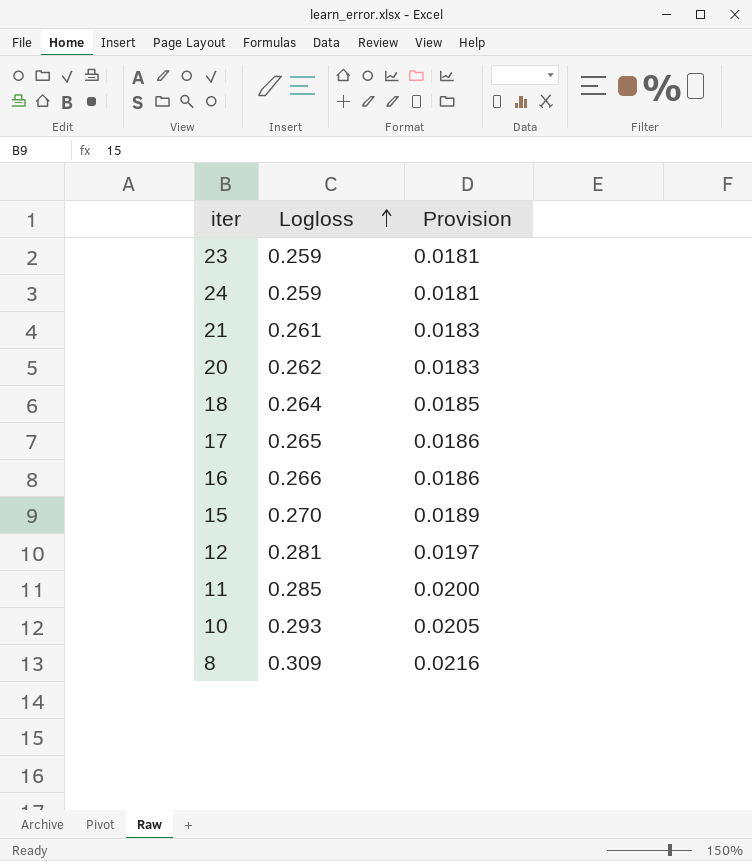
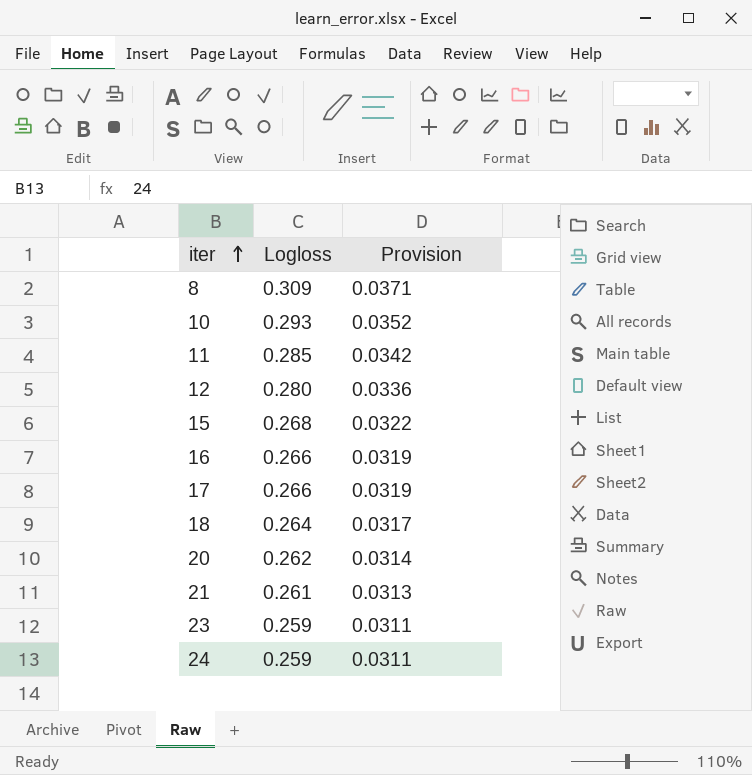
row order: Logloss ascending -> iter ascending
column Provision | formula: [Logloss] * 0.07 -> [Logloss] * 0.12
12 | Logloss: 0.281 -> 0.280
15 | Logloss: 0.270 -> 0.268
17 | Logloss: 0.265 -> 0.266

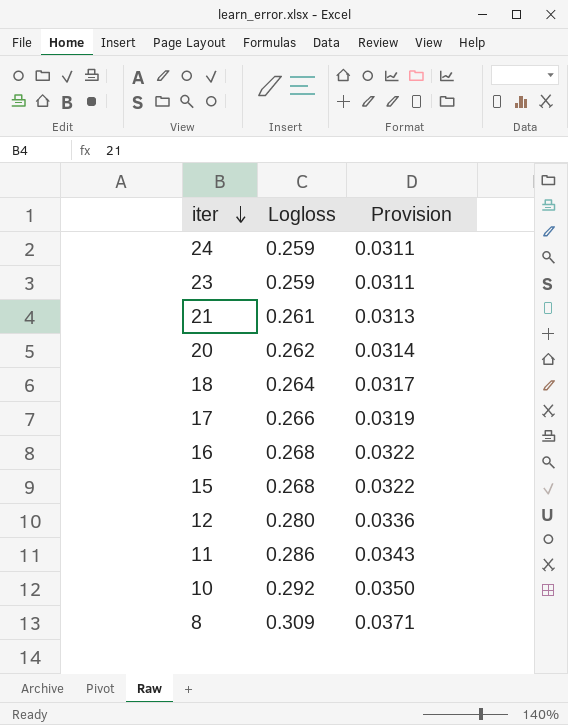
row order: iter ascending -> iter descending
16 | Logloss: 0.266 -> 0.268
16 | Provision: 0.0319 -> 0.0322
11 | Logloss: 0.285 -> 0.286
11 | Provision: 0.0342 -> 0.0343
10 | Logloss: 0.293 -> 0.292
10 | Provision: 0.0352 -> 0.0350

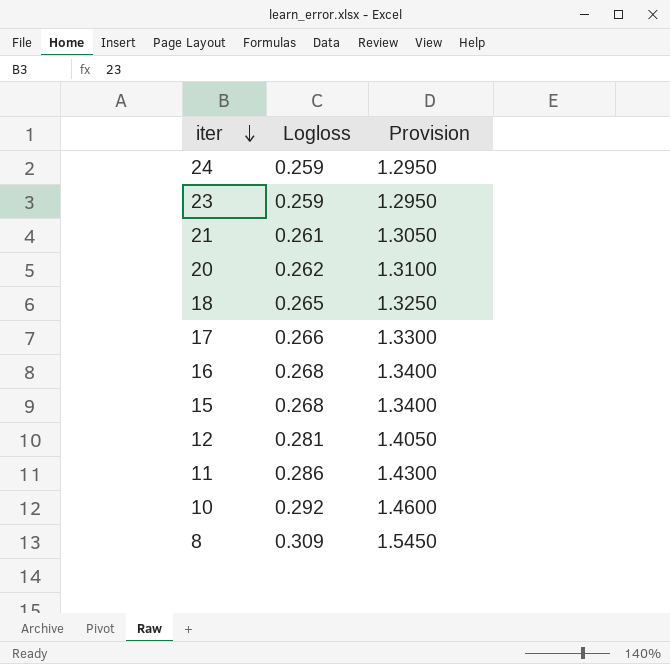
column Provision | formula: [Logloss] * 0.12 -> [Logloss] * 5
18 | Logloss: 0.264 -> 0.265
12 | Logloss: 0.280 -> 0.281

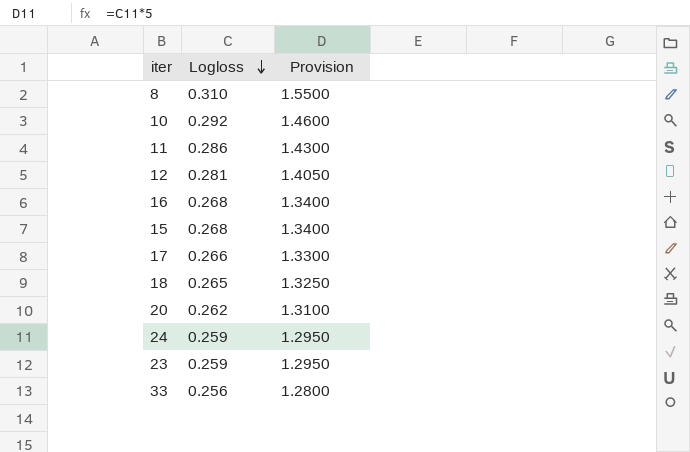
row order: iter descending -> Logloss descending
row 21: 0.261 | 1.3050 -> none
8 | Logloss: 0.309 -> 0.310
8 | Provision: 1.5450 -> 1.5500
row 33: none -> 0.256 | 1.2800

